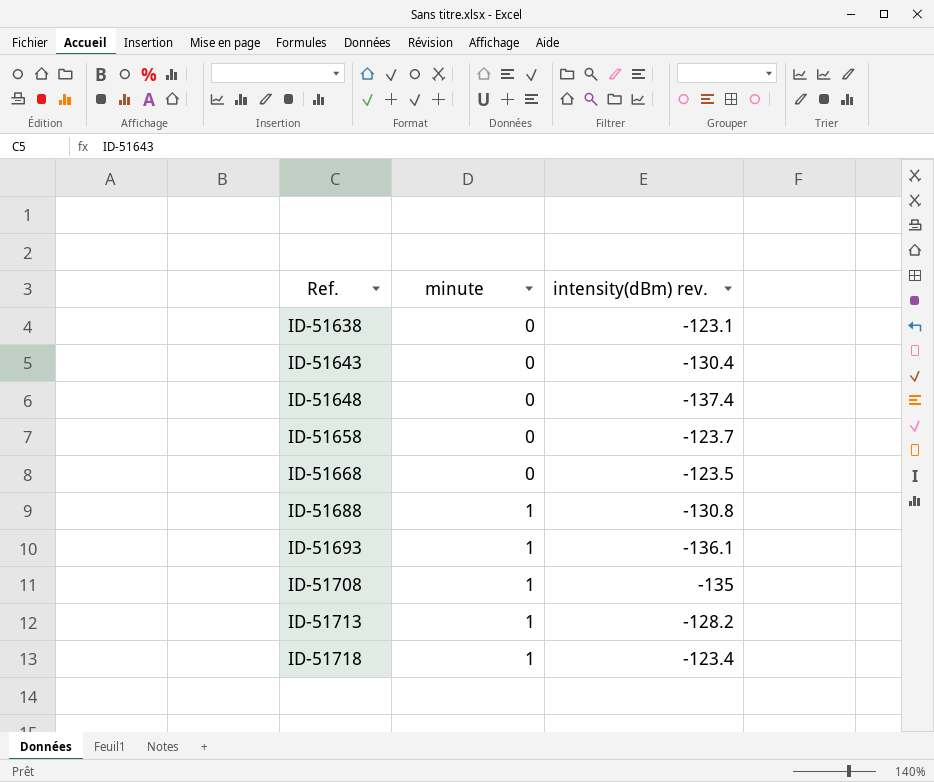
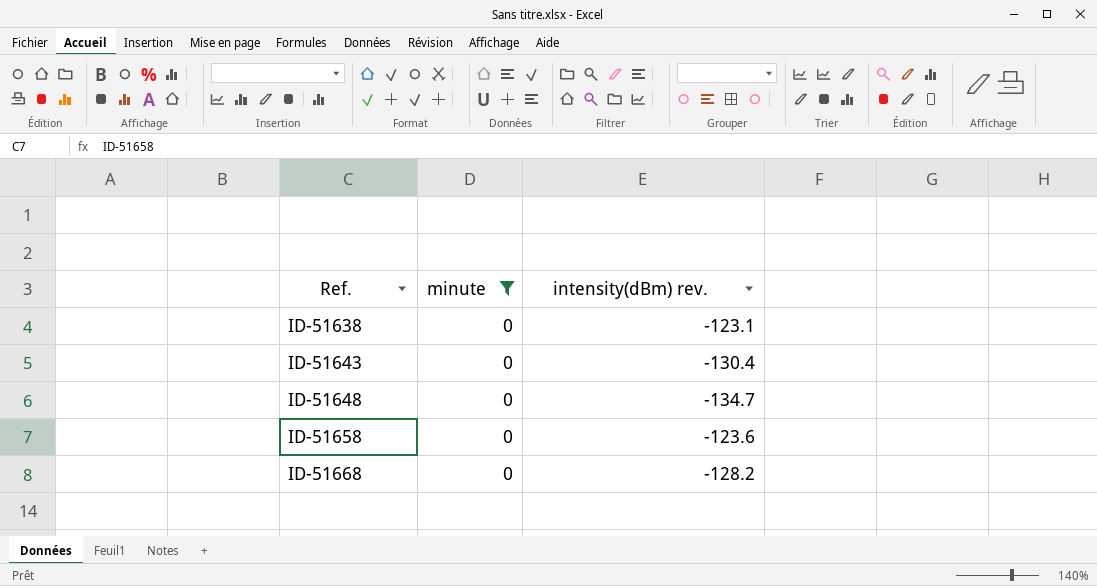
filter: none -> minute = 0
ID-51648 | intensity(dBm) rev.: -137.4 -> -134.7
ID-51658 | intensity(dBm) rev.: -123.7 -> -123.6
ID-51668 | intensity(dBm) rev.: -123.5 -> -128.2

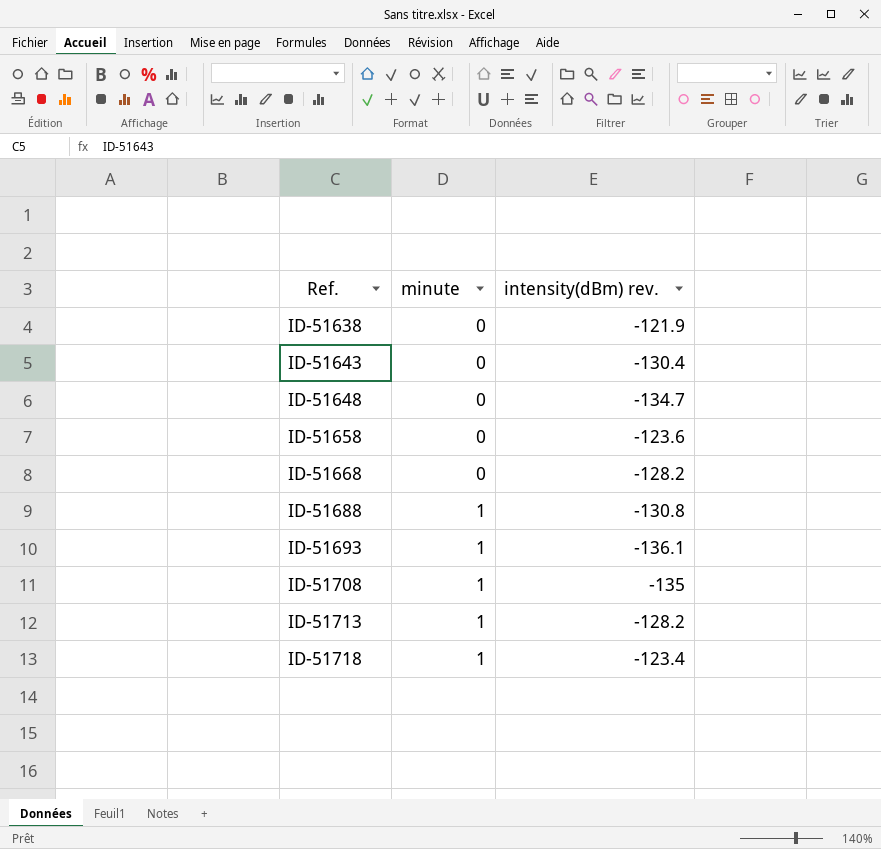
filter: minute = 0 -> none
ID-51638 | intensity(dBm) rev.: -123.1 -> -121.9

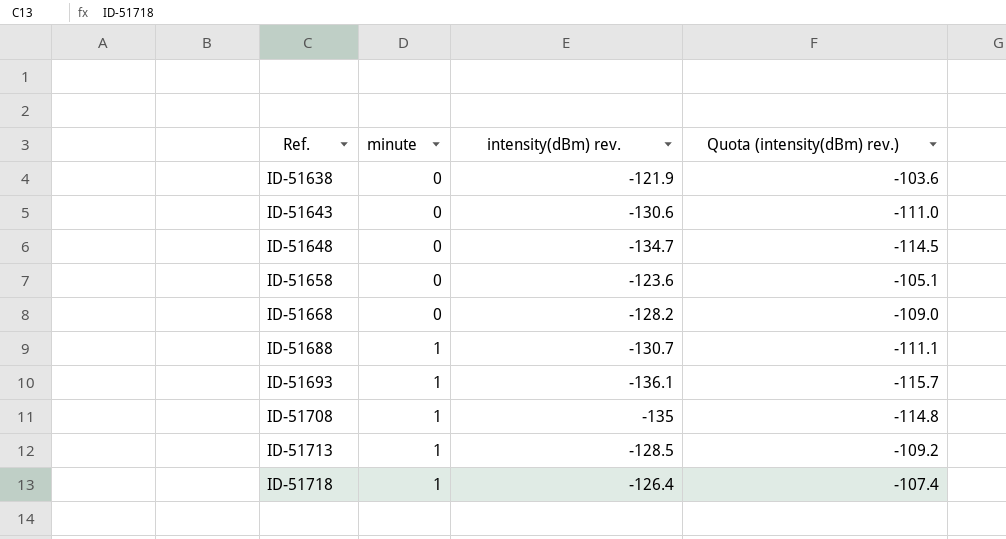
column Quota (intensity(dBm) rev.) | formula: none -> [intensity(dBm) rev.] * 0.85
ID-51643 | intensity(dBm) rev.: -130.4 -> -130.6
ID-51688 | intensity(dBm) rev.: -130.8 -> -130.7
ID-51713 | intensity(dBm) rev.: -128.2 -> -128.5
ID-51718 | intensity(dBm) rev.: -123.4 -> -126.4

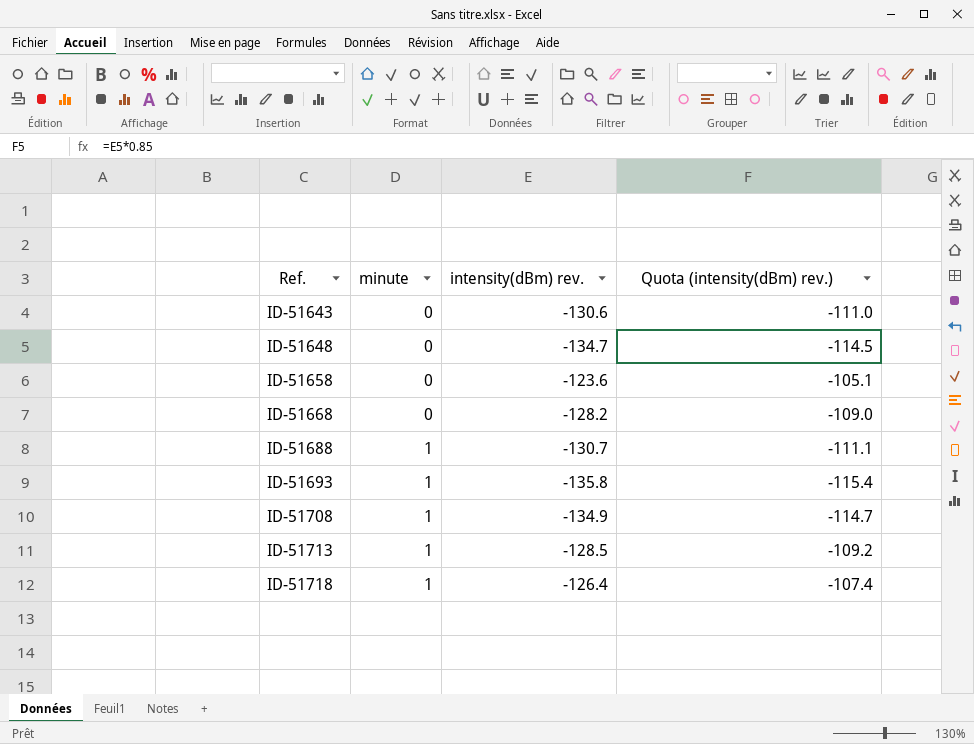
row ID-51638: 0 | -121.9 | -103.6 -> none
ID-51693 | intensity(dBm) rev.: -136.1 -> -135.8
ID-51693 | Quota (intensity(dBm) rev.): -115.7 -> -115.4
ID-51708 | intensity(dBm) rev.: -135 -> -134.9
ID-51708 | Quota (intensity(dBm) rev.): -114.8 -> -114.7

